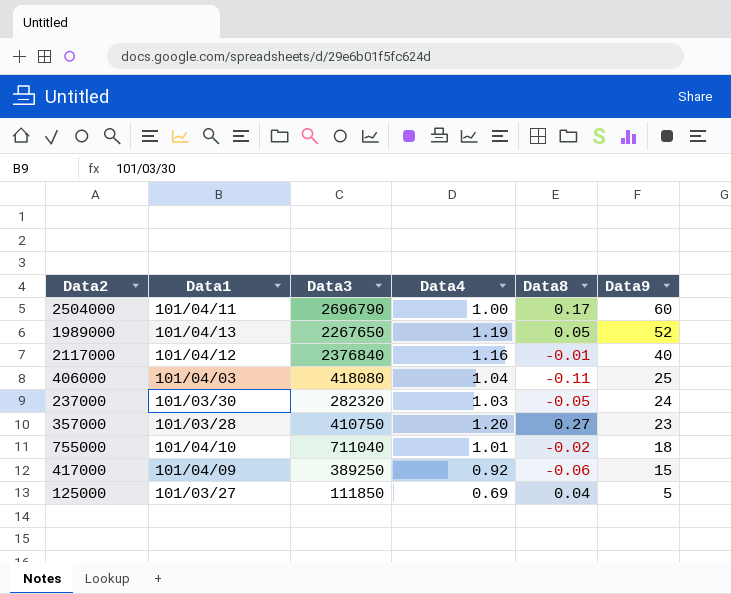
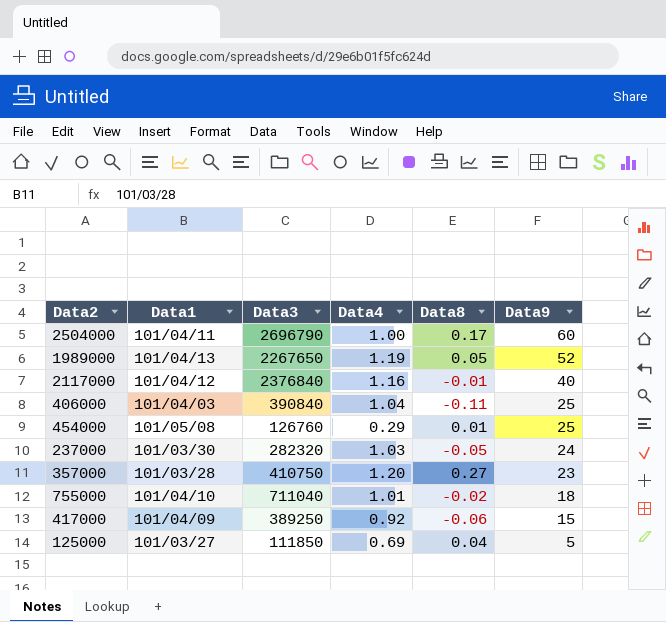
406000 | Data3: 418080 -> 390840
row 454000: none -> 101/05/08 | 126760 | 0.29 | 0.01 | 25

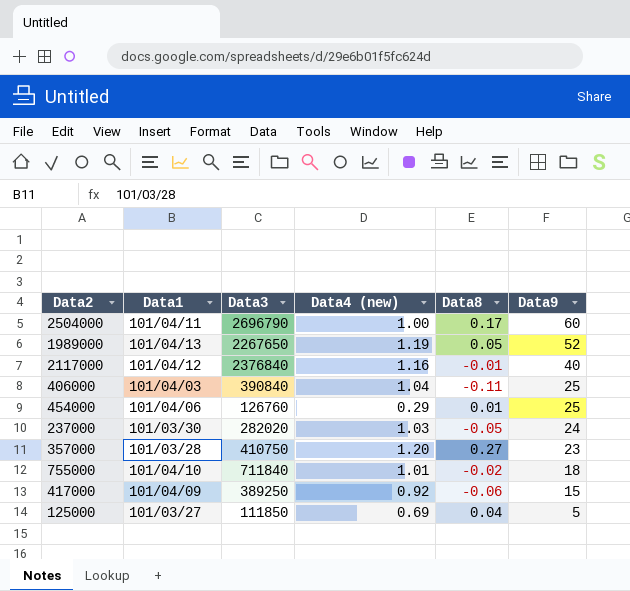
column name: Data4 -> Data4 (new)
454000 | Data1: 101/05/08 -> 101/04/06
237000 | Data3: 282320 -> 282020
755000 | Data3: 711040 -> 711840

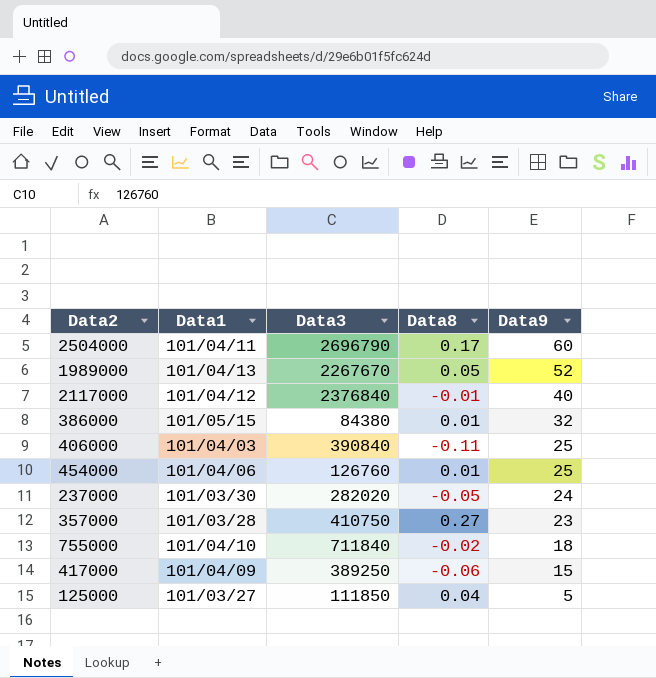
column Data4 (new) | position: 4 -> none
1989000 | Data3: 2267650 -> 2267670
row 386000: none -> 101/05/15 | 84380 | 0.01 | 32

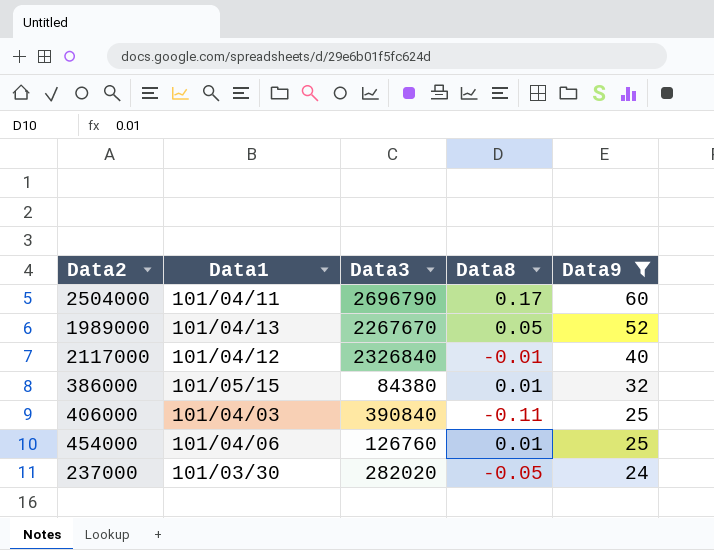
filter: none -> Data9 >= 24
2117000 | Data3: 2376840 -> 2326840

